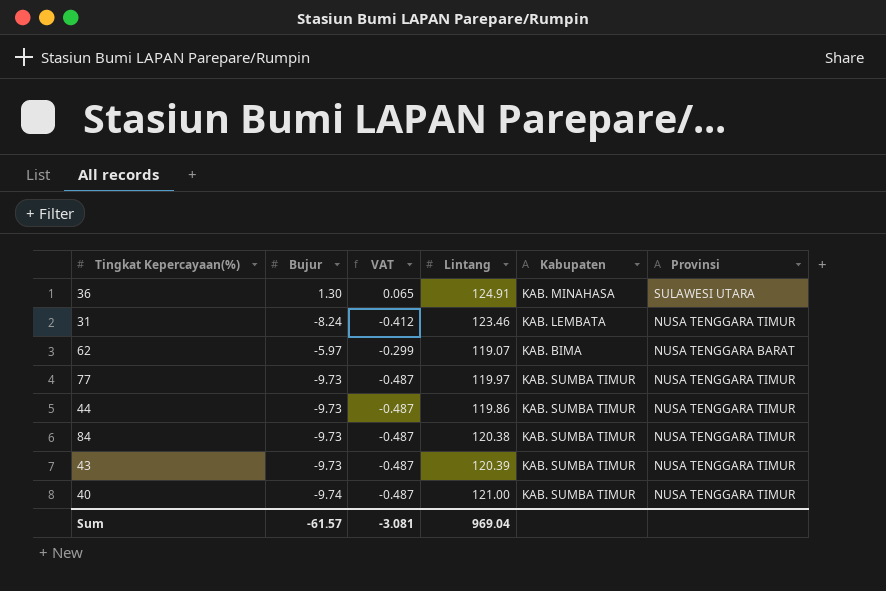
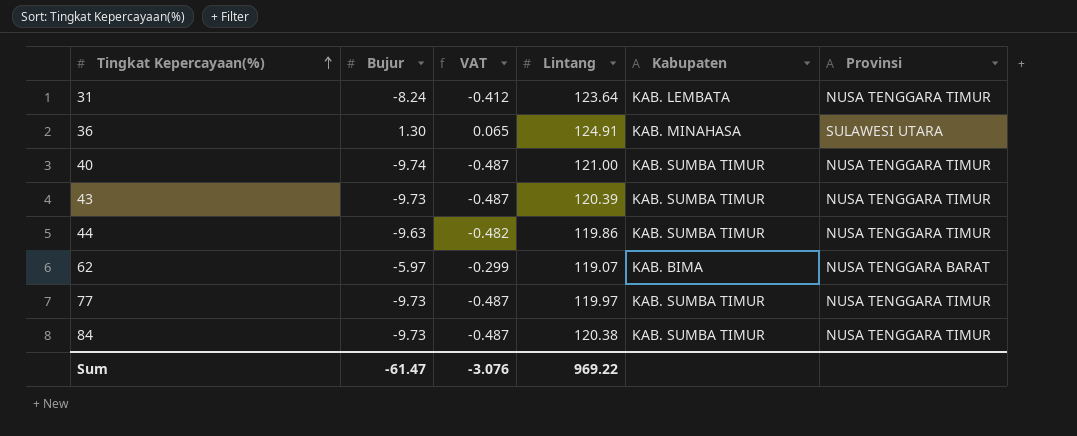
row order: none -> Tingkat Kepercayaan(%) ascending
31 | Lintang: 123.46 -> 123.64
44 | Bujur: -9.73 -> -9.63
44 | VAT: -0.487 -> -0.482
Sum | Bujur: -61.57 -> -61.47
Sum | VAT: -3.081 -> -3.076
Sum | Lintang: 969.04 -> 969.22

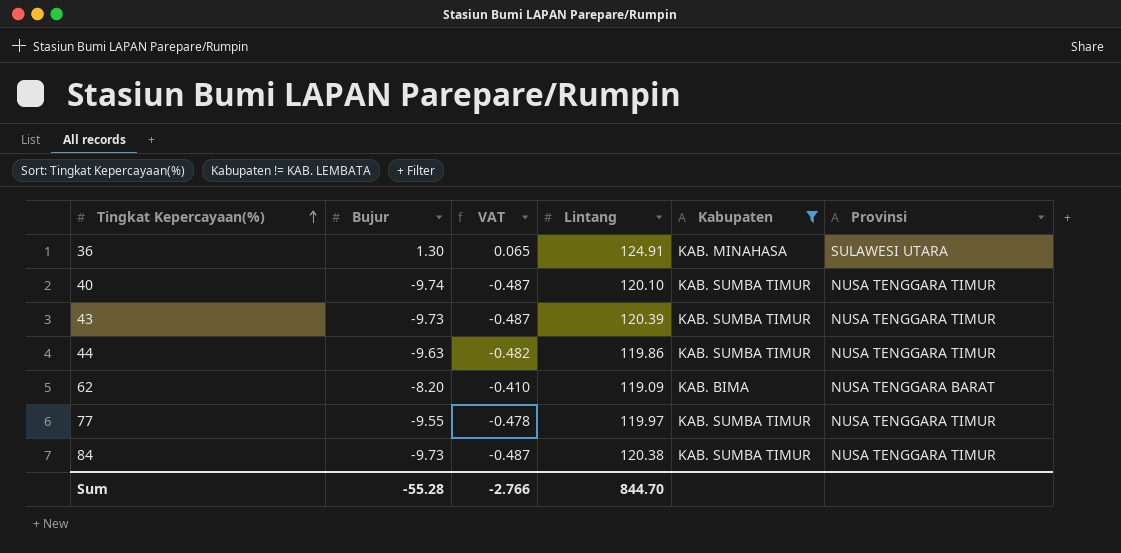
filter: none -> Kabupaten != KAB. LEMBATA
40 | Lintang: 121.00 -> 120.10
62 | Bujur: -5.97 -> -8.20
62 | VAT: -0.299 -> -0.410
62 | Lintang: 119.07 -> 119.09
77 | Bujur: -9.73 -> -9.55
77 | VAT: -0.487 -> -0.478
Sum | Bujur: -61.47 -> -55.28
Sum | VAT: -3.076 -> -2.766
Sum | Lintang: 969.22 -> 844.70

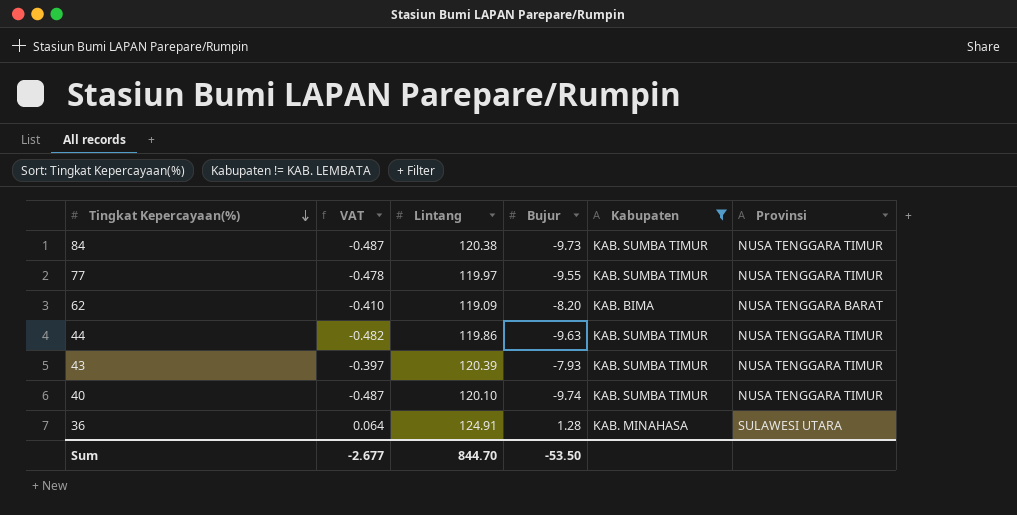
row order: Tingkat Kepercayaan(%) ascending -> Tingkat Kepercayaan(%) descending
column Bujur | position: 2 -> 4
43 | VAT: -0.487 -> -0.397
43 | Bujur: -9.73 -> -7.93
36 | VAT: 0.065 -> 0.064
36 | Bujur: 1.30 -> 1.28
Sum | VAT: -2.766 -> -2.677
Sum | Bujur: -55.28 -> -53.50

